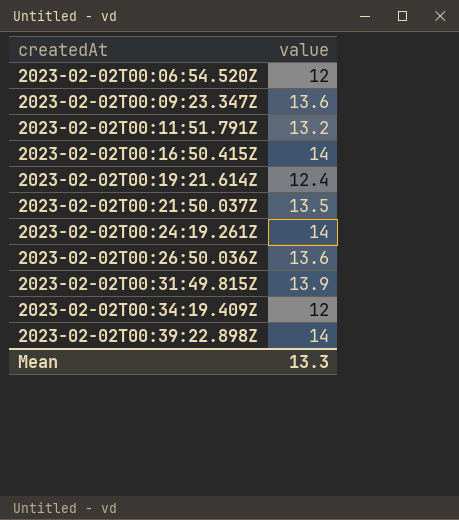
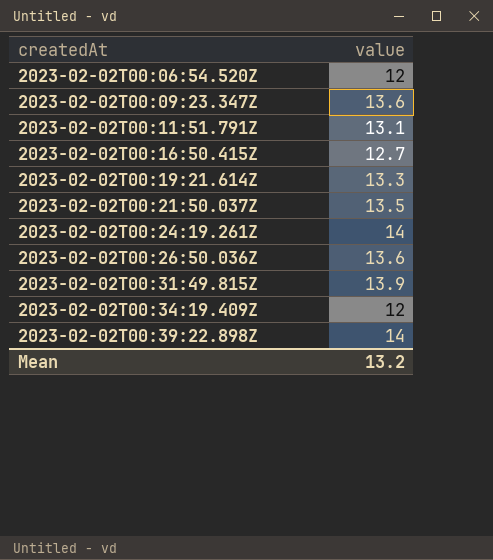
2023-02-02T00:11:51.791Z | value: 13.2 -> 13.1
2023-02-02T00:16:50.415Z | value: 14 -> 12.7
2023-02-02T00:19:21.614Z | value: 12.4 -> 13.3
Mean | value: 13.3 -> 13.2

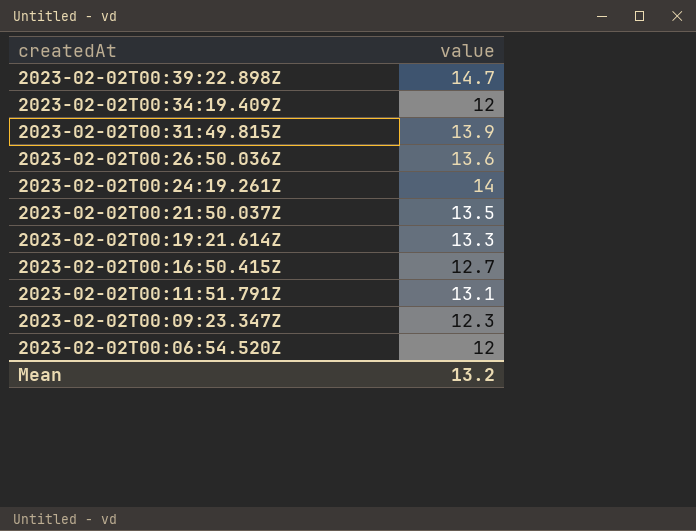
row order: createdAt ascending -> createdAt descending
2023-02-02T00:39:22.898Z | value: 14 -> 14.7
2023-02-02T00:09:23.347Z | value: 13.6 -> 12.3

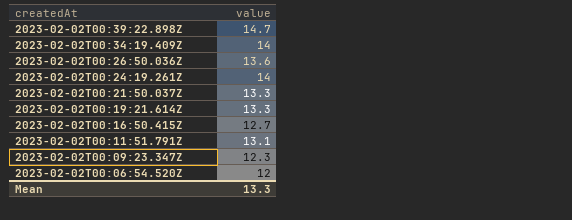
row 2023-02-02T00:31:49.815Z: 13.9 -> none
2023-02-02T00:34:19.409Z | value: 12 -> 14
2023-02-02T00:21:50.037Z | value: 13.5 -> 13.3
Mean | value: 13.2 -> 13.3

